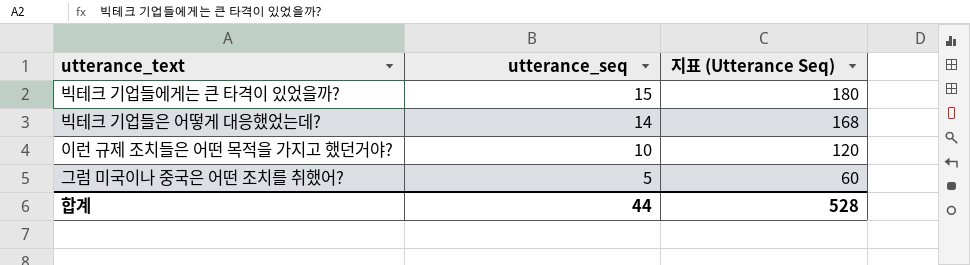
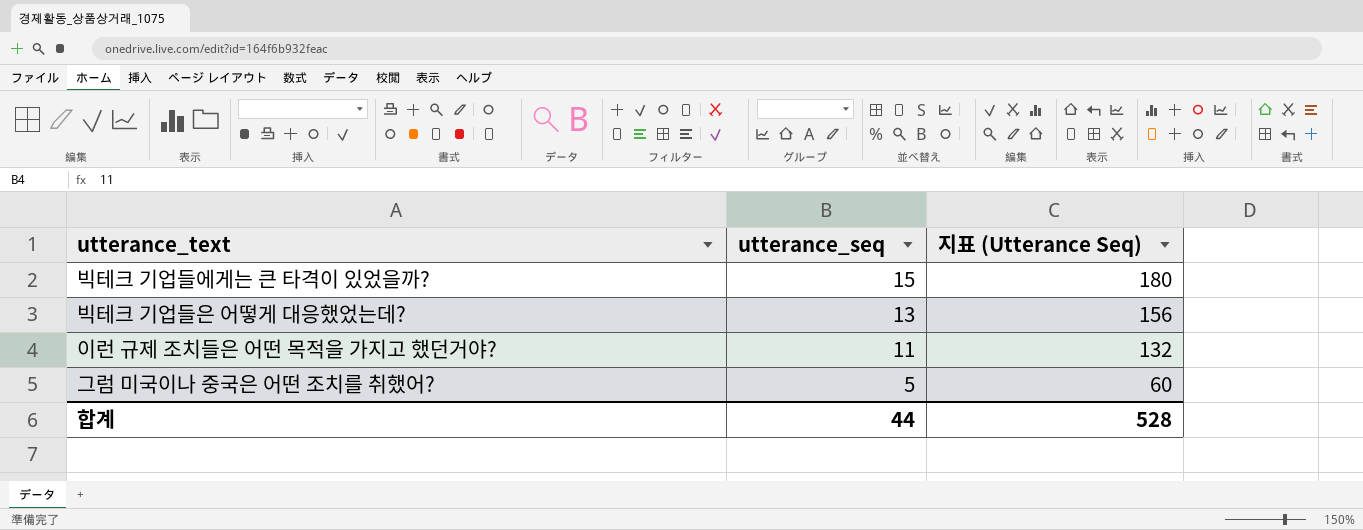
빅테크 기업들은 어떻게 대응했었는데? | utterance_seq: 14 -> 13
빅테크 기업들은 어떻게 대응했었는데? | 지표 (Utterance Seq): 168 -> 156
이런 규제 조치들은 어떤 목적을 가지고 했던거야? | utterance_seq: 10 -> 11
이런 규제 조치들은 어떤 목적을 가지고 했던거야? | 지표 (Utterance Seq): 120 -> 132

